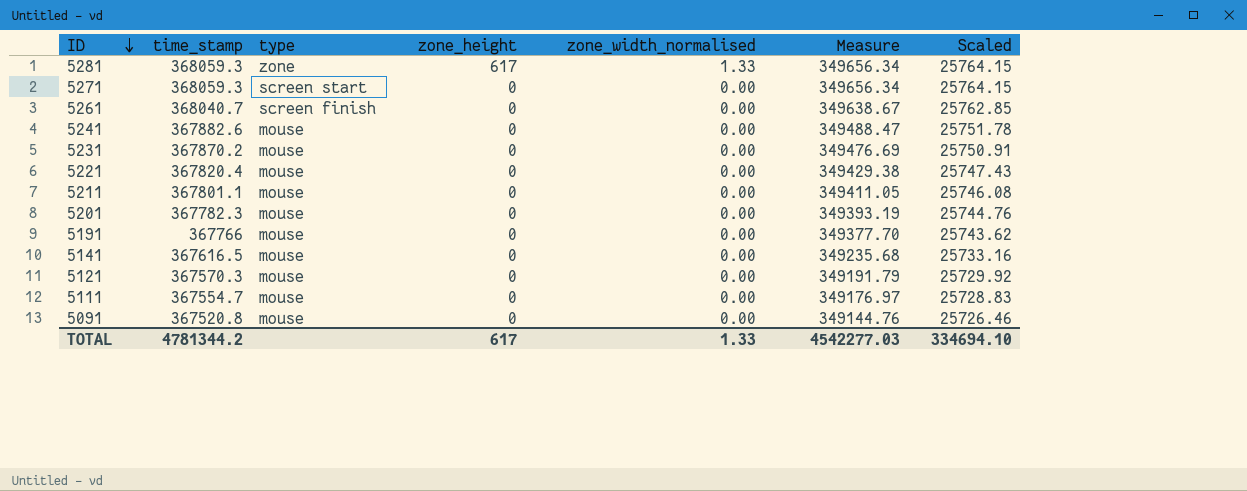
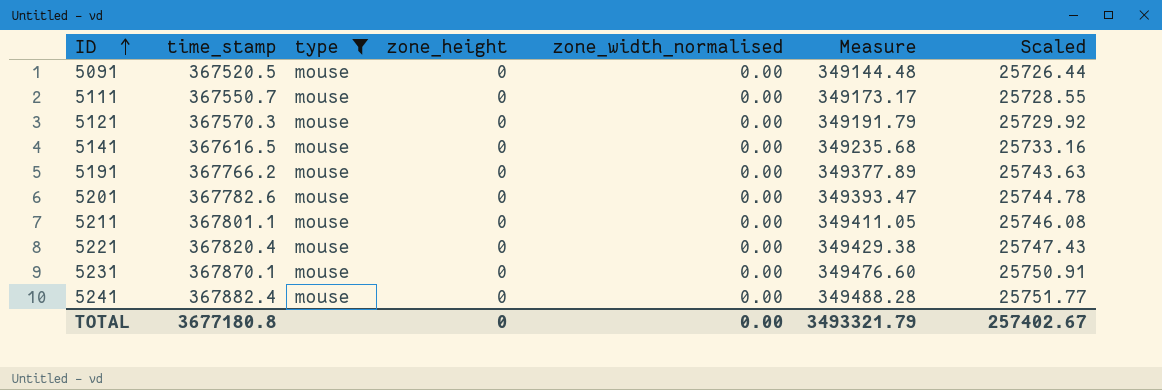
filter: none -> type = mouse
row order: ID descending -> ID ascending
5091 | time_stamp: 367520.8 -> 367520.5
5091 | Measure: 349144.76 -> 349144.48
5091 | Scaled: 25726.46 -> 25726.44
5111 | time_stamp: 367554.7 -> 367550.7
5111 | Measure: 349176.97 -> 349173.17
5111 | Scaled: 25728.83 -> 25728.55
5191 | time_stamp: 367766 -> 367766.2
5191 | Measure: 349377.70 -> 349377.89
5191 | Scaled: 25743.62 -> 25743.63
5201 | time_stamp: 367782.3 -> 367782.6
5201 | Measure: 349393.19 -> 349393.47
5201 | Scaled: 25744.76 -> 25744.78
5231 | time_stamp: 367870.2 -> 367870.1
5231 | Measure: 349476.69 -> 349476.60
5241 | time_stamp: 367882.6 -> 367882.4
5241 | Measure: 349488.47 -> 349488.28
5241 | Scaled: 25751.78 -> 25751.77
TOTAL | time_stamp: 4781344.2 -> 3677180.8
TOTAL | zone_height: 617 -> 0
TOTAL | zone_width_normalised: 1.33 -> 0.00
TOTAL | Measure: 4542277.03 -> 3493321.79
TOTAL | Scaled: 334694.10 -> 257402.67

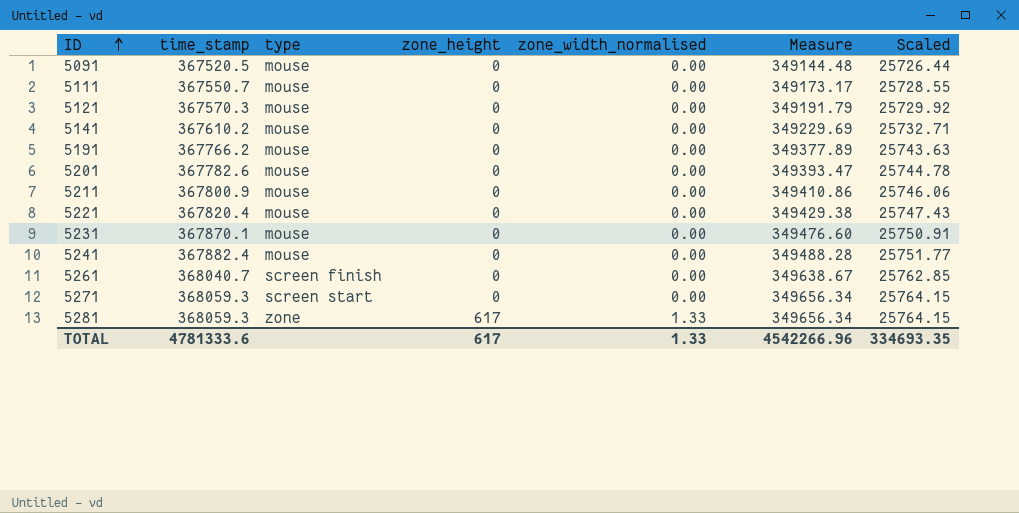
filter: type = mouse -> none
5141 | time_stamp: 367616.5 -> 367610.2
5141 | Measure: 349235.68 -> 349229.69
5141 | Scaled: 25733.16 -> 25732.71
5211 | time_stamp: 367801.1 -> 367800.9
5211 | Measure: 349411.05 -> 349410.86
5211 | Scaled: 25746.08 -> 25746.06
TOTAL | time_stamp: 3677180.8 -> 4781333.6
TOTAL | zone_height: 0 -> 617
TOTAL | zone_width_normalised: 0.00 -> 1.33
TOTAL | Measure: 3493321.79 -> 4542266.96
TOTAL | Scaled: 257402.67 -> 334693.35

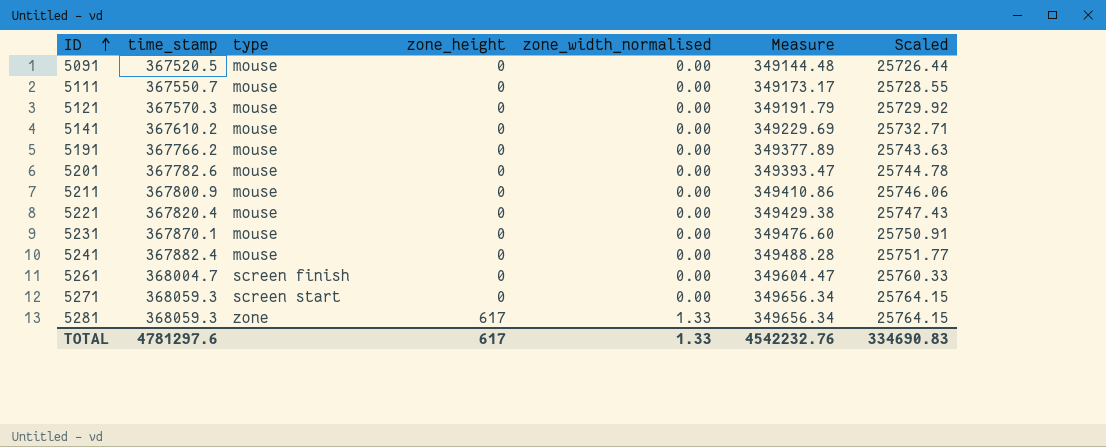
5261 | time_stamp: 368040.7 -> 368004.7
5261 | Measure: 349638.67 -> 349604.47
5261 | Scaled: 25762.85 -> 25760.33
TOTAL | time_stamp: 4781333.6 -> 4781297.6
TOTAL | Measure: 4542266.96 -> 4542232.76
TOTAL | Scaled: 334693.35 -> 334690.83

